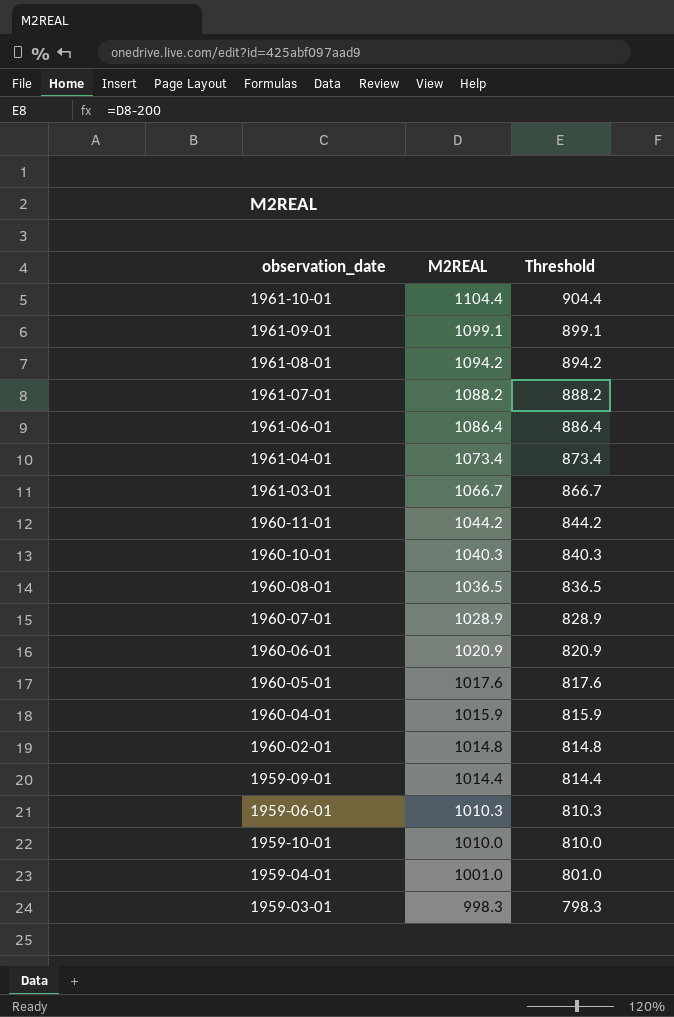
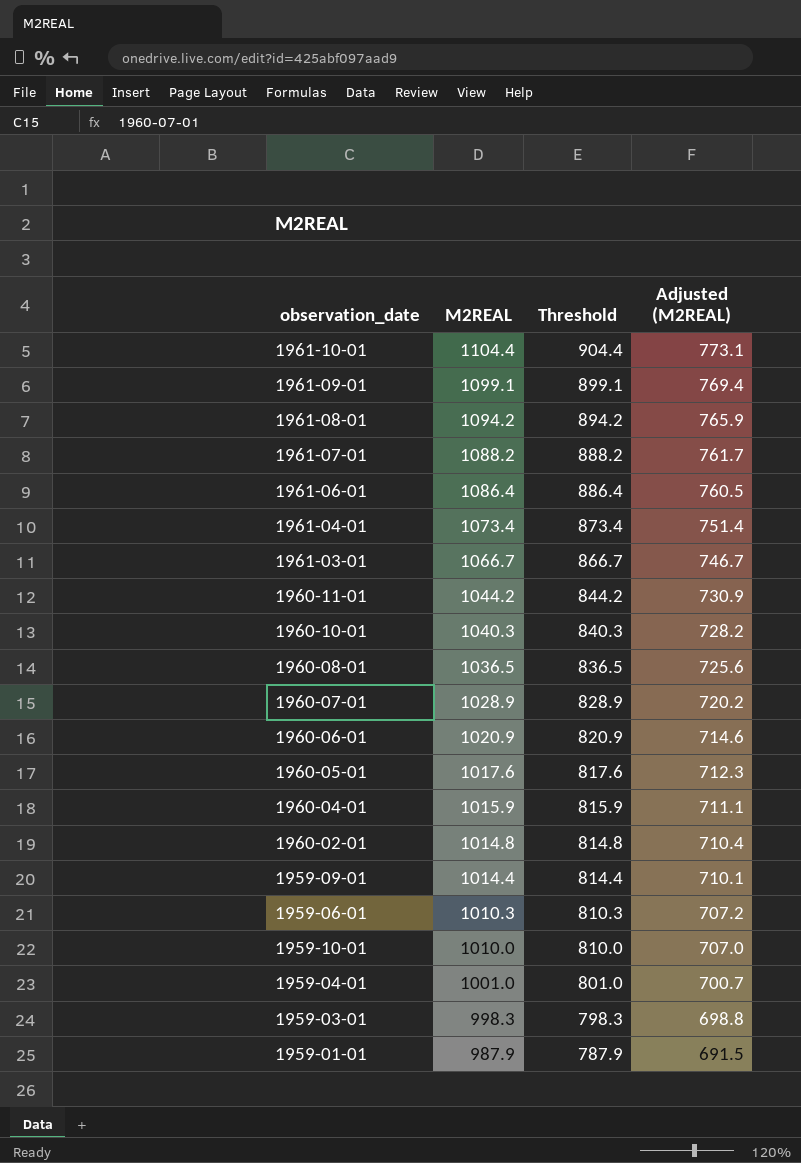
column Adjusted (M2REAL) | formula: none -> [M2REAL] * 0.7
row 1959-01-01: none -> 987.9 | 787.9 | 691.5

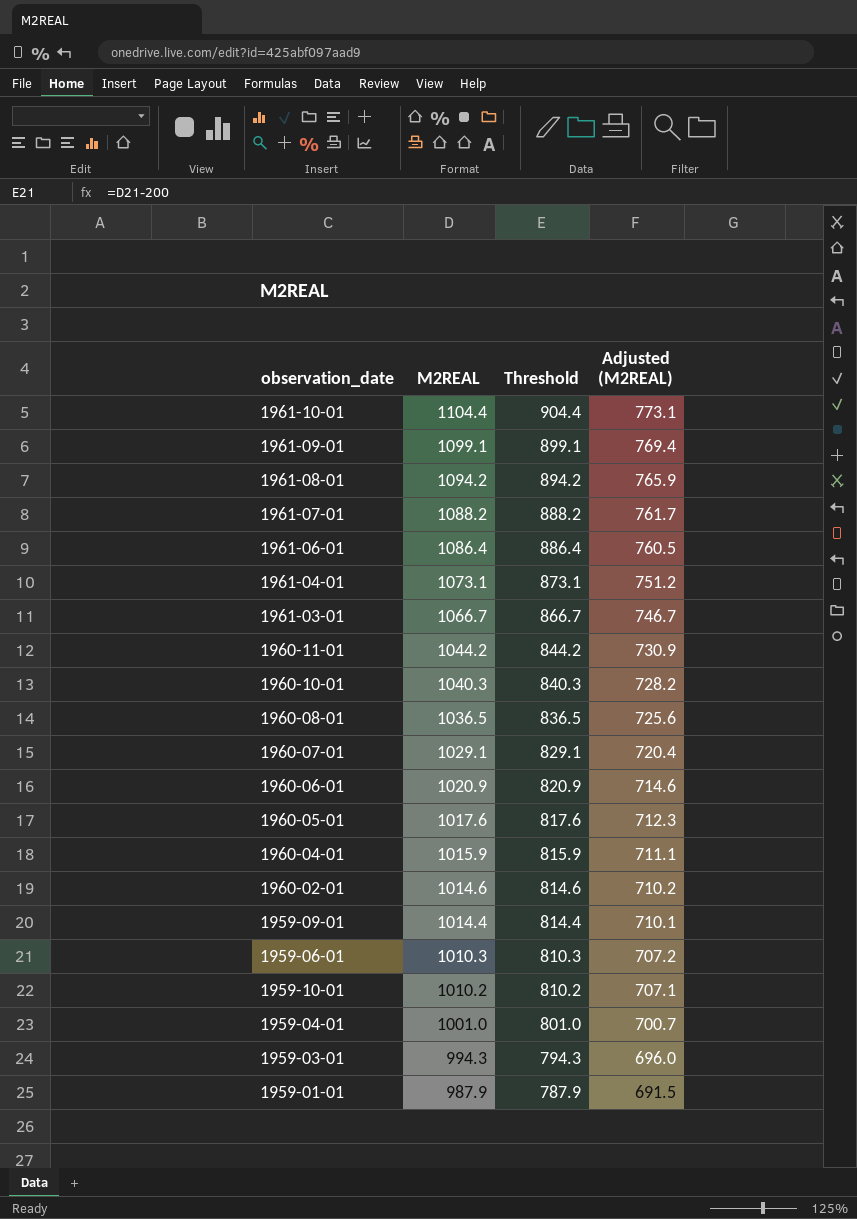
1961-04-01 | M2REAL: 1073.4 -> 1073.1
1961-04-01 | Threshold: 873.4 -> 873.1
1961-04-01 | Adjusted (M2REAL): 751.4 -> 751.2
1960-07-01 | M2REAL: 1028.9 -> 1029.1
1960-07-01 | Threshold: 828.9 -> 829.1
1960-07-01 | Adjusted (M2REAL): 720.2 -> 720.4
1960-02-01 | M2REAL: 1014.8 -> 1014.6
1960-02-01 | Threshold: 814.8 -> 814.6
1960-02-01 | Adjusted (M2REAL): 710.4 -> 710.2
1959-10-01 | M2REAL: 1010.0 -> 1010.2
1959-10-01 | Threshold: 810.0 -> 810.2
1959-10-01 | Adjusted (M2REAL): 707.0 -> 707.1
1959-03-01 | M2REAL: 998.3 -> 994.3
1959-03-01 | Threshold: 798.3 -> 794.3
1959-03-01 | Adjusted (M2REAL): 698.8 -> 696.0

